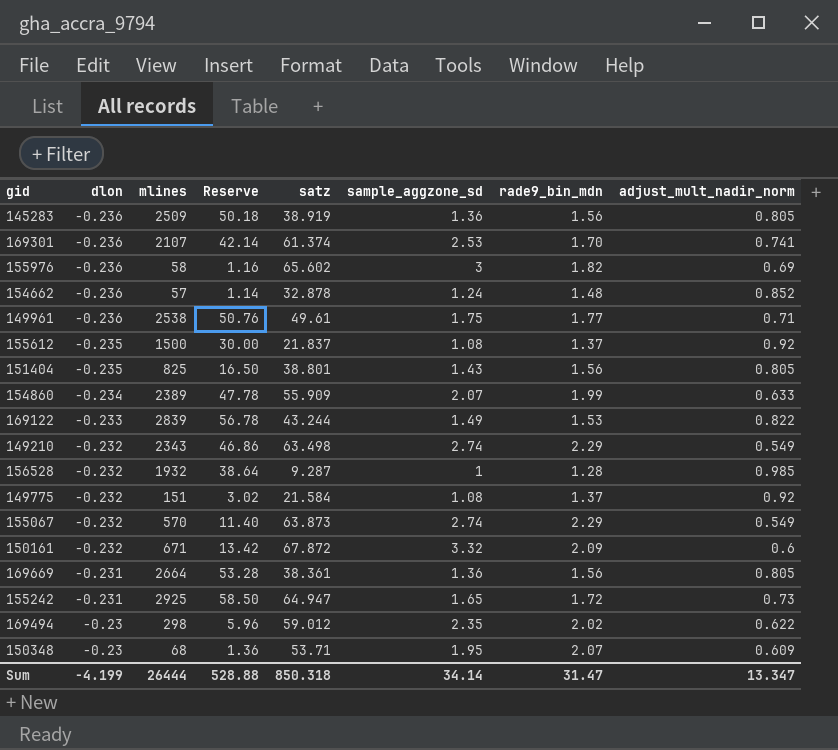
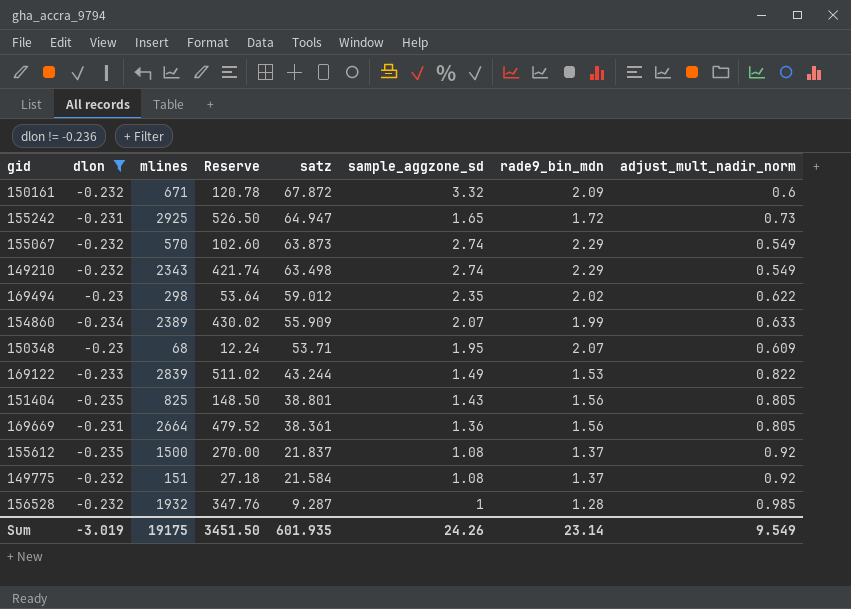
filter: none -> dlon != -0.236
row order: dlon ascending -> satz descending
column Reserve | formula: [mlines] * 0.02 -> [mlines] * 0.18
Sum | dlon: -4.199 -> -3.019
Sum | mlines: 26444 -> 19175
Sum | Reserve: 528.88 -> 3451.50
Sum | satz: 850.318 -> 601.935
Sum | sample_aggzone_sd: 34.14 -> 24.26
Sum | rade9_bin_mdn: 31.47 -> 23.14
Sum | adjust_mult_nadir_norm: 13.347 -> 9.549

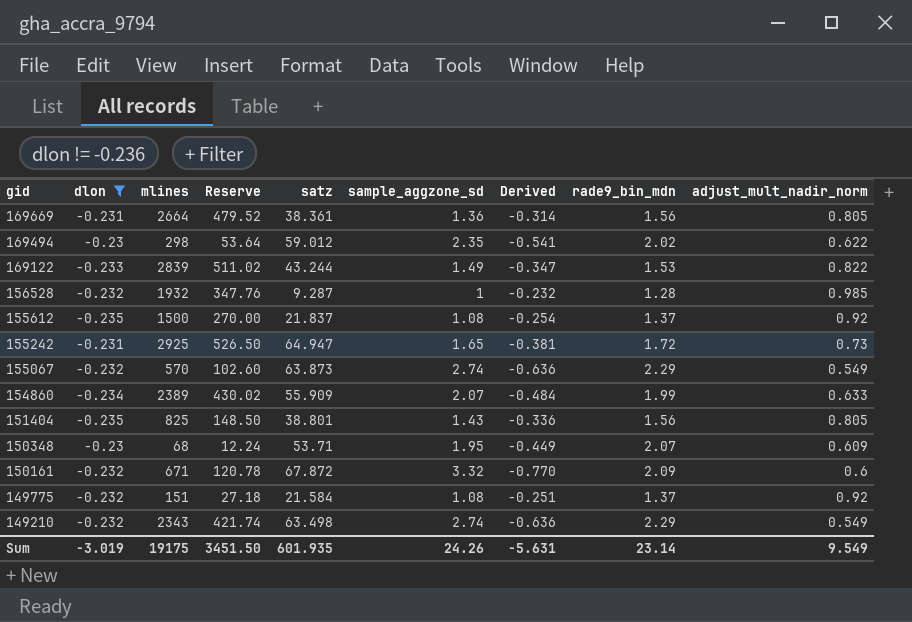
row order: satz descending -> gid descending
column Derived | formula: none -> [dlon] * [sample_aggzone_sd]

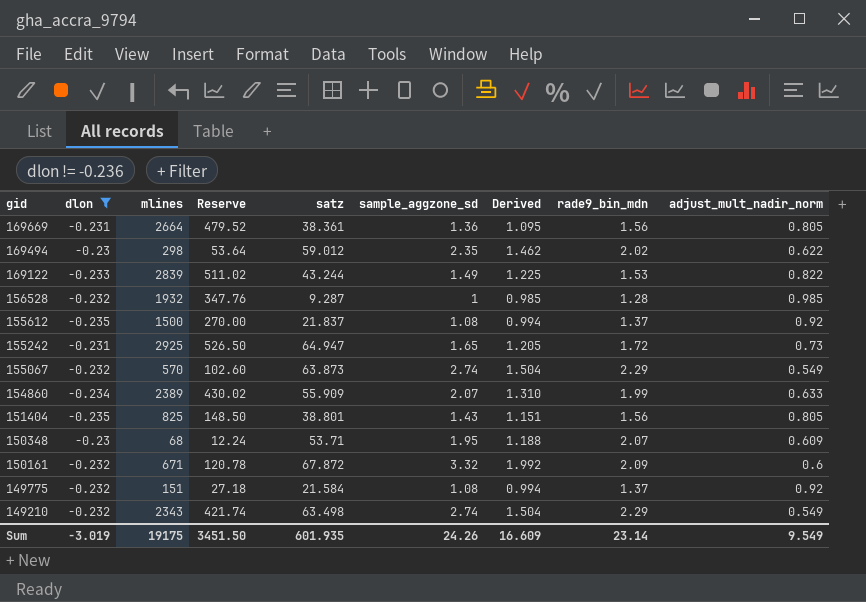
column Derived | formula: [dlon] * [sample_aggzone_sd] -> [sample_aggzone_sd] * [adjust_mult_nadir_norm]
Sum | Derived: -5.631 -> 16.609

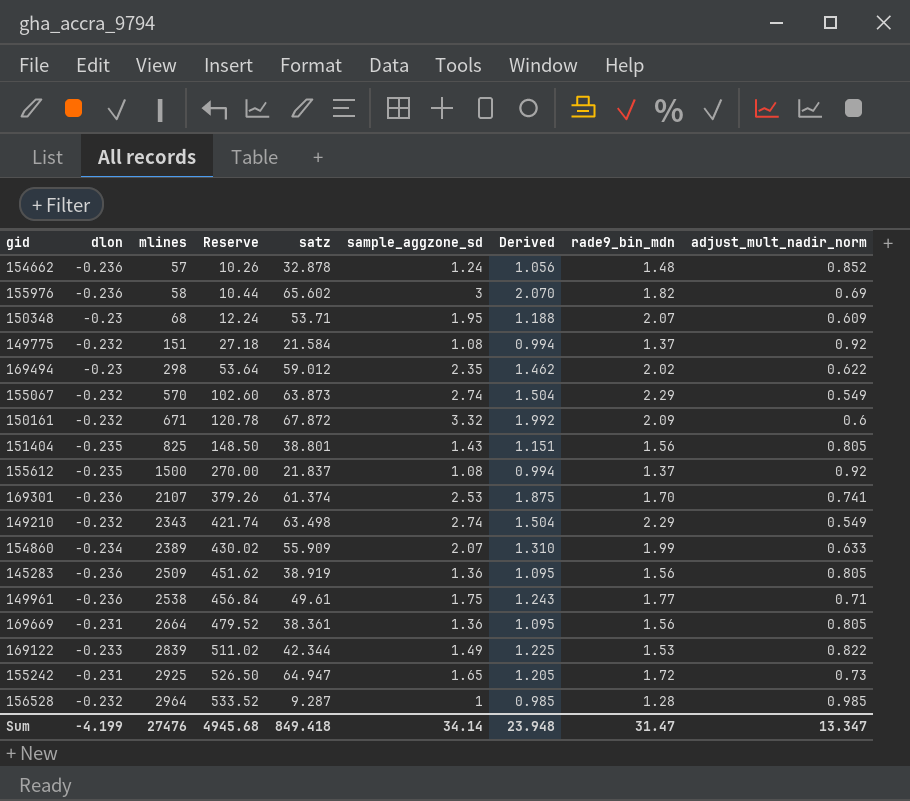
filter: dlon != -0.236 -> none
row order: gid descending -> mlines ascending
169122 | satz: 43.244 -> 42.344
156528 | mlines: 1932 -> 2964
156528 | Reserve: 347.76 -> 533.52
Sum | dlon: -3.019 -> -4.199
Sum | mlines: 19175 -> 27476
Sum | Reserve: 3451.50 -> 4945.68
Sum | satz: 601.935 -> 849.418
Sum | sample_aggzone_sd: 24.26 -> 34.14
Sum | Derived: 16.609 -> 23.948
Sum | rade9_bin_mdn: 23.14 -> 31.47
Sum | adjust_mult_nadir_norm: 9.549 -> 13.347

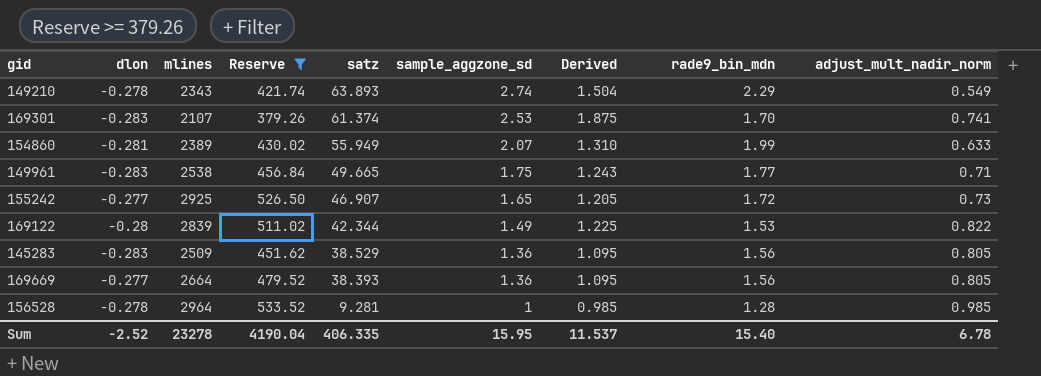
filter: none -> Reserve >= 379.26
row order: mlines ascending -> satz descending
149210 | dlon: -0.232 -> -0.278
149210 | satz: 63.498 -> 63.893
169301 | dlon: -0.236 -> -0.283
154860 | dlon: -0.234 -> -0.281
154860 | satz: 55.909 -> 55.949
149961 | dlon: -0.236 -> -0.283
149961 | satz: 49.61 -> 49.665
155242 | dlon: -0.231 -> -0.277
155242 | satz: 64.947 -> 46.907
169122 | dlon: -0.233 -> -0.28
145283 | dlon: -0.236 -> -0.283
145283 | satz: 38.919 -> 38.529
169669 | dlon: -0.231 -> -0.277
169669 | satz: 38.361 -> 38.393
156528 | dlon: -0.232 -> -0.278
156528 | satz: 9.287 -> 9.281
Sum | dlon: -4.199 -> -2.52
Sum | mlines: 27476 -> 23278
Sum | Reserve: 4945.68 -> 4190.04
Sum | satz: 849.418 -> 406.335
Sum | sample_aggzone_sd: 34.14 -> 15.95
Sum | Derived: 23.948 -> 11.537
Sum | rade9_bin_mdn: 31.47 -> 15.40
Sum | adjust_mult_nadir_norm: 13.347 -> 6.78

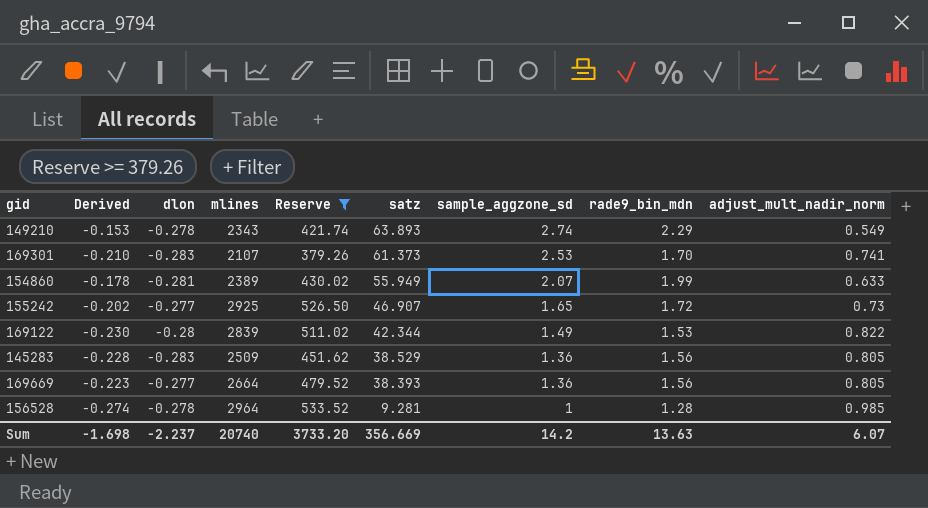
column Derived | formula: [sample_aggzone_sd] * [adjust_mult_nadir_norm] -> [dlon] * [adjust_mult_nadir_norm]
column Derived | position: 7 -> 2
row 149961: -0.283 | 2538 | 456.84 | 49.665 | 1.75 | 1.243 | 1.77 | 0.71 -> none
169301 | satz: 61.374 -> 61.373
Sum | Derived: 11.537 -> -1.698
Sum | dlon: -2.52 -> -2.237
Sum | mlines: 23278 -> 20740
Sum | Reserve: 4190.04 -> 3733.20
Sum | satz: 406.335 -> 356.669
Sum | sample_aggzone_sd: 15.95 -> 14.2
Sum | rade9_bin_mdn: 15.40 -> 13.63
Sum | adjust_mult_nadir_norm: 6.78 -> 6.07

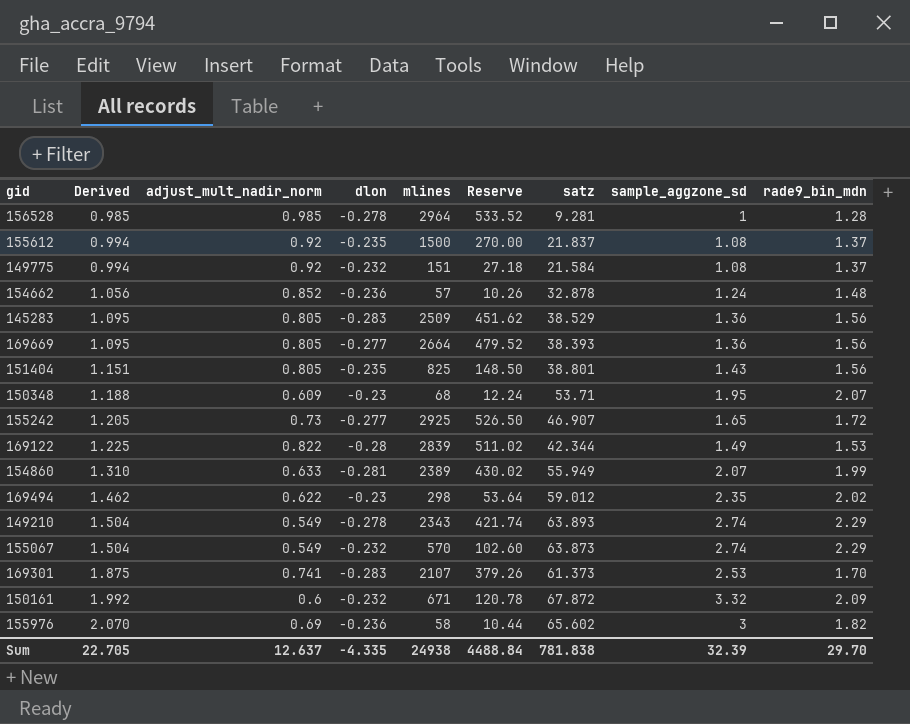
filter: Reserve >= 379.26 -> none
row order: satz descending -> Derived ascending
column Derived | formula: [dlon] * [adjust_mult_nadir_norm] -> [adjust_mult_nadir_norm] * [sample_aggzone_sd]
column adjust_mult_nadir_norm | position: 9 -> 3
Sum | Derived: -1.698 -> 22.705
Sum | adjust_mult_nadir_norm: 6.07 -> 12.637
Sum | dlon: -2.237 -> -4.335
Sum | mlines: 20740 -> 24938
Sum | Reserve: 3733.20 -> 4488.84
Sum | satz: 356.669 -> 781.838
Sum | sample_aggzone_sd: 14.2 -> 32.39
Sum | rade9_bin_mdn: 13.63 -> 29.70

